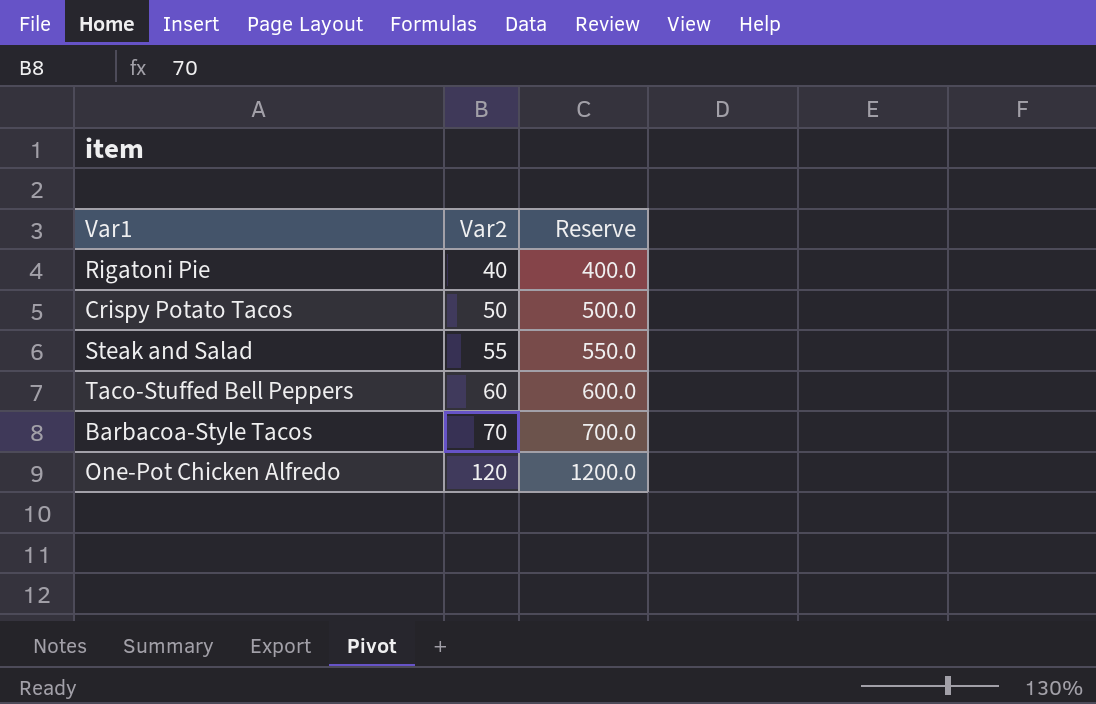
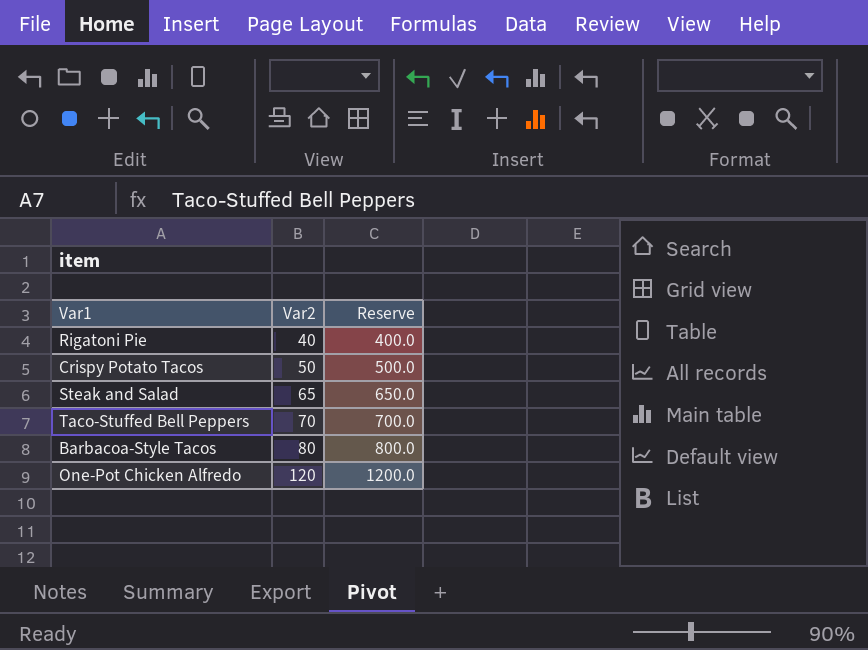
Steak and Salad | Var2: 55 -> 65
Steak and Salad | Reserve: 550.0 -> 650.0
Taco-Stuffed Bell Peppers | Var2: 60 -> 70
Taco-Stuffed Bell Peppers | Reserve: 600.0 -> 700.0
Barbacoa-Style Tacos | Var2: 70 -> 80
Barbacoa-Style Tacos | Reserve: 700.0 -> 800.0

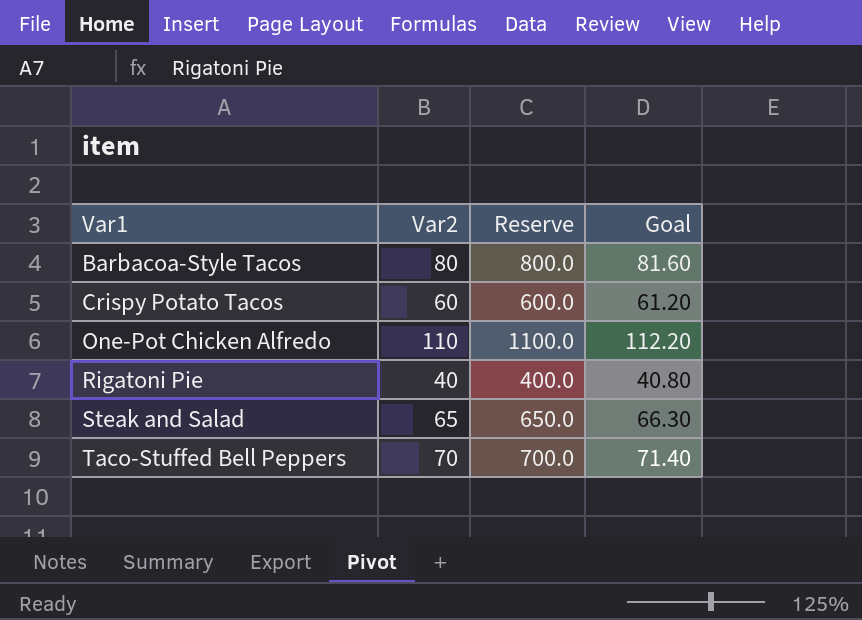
row order: Var2 ascending -> Var1 ascending
column Goal | formula: none -> [Var2] * 1.02
Crispy Potato Tacos | Var2: 50 -> 60
Crispy Potato Tacos | Reserve: 500.0 -> 600.0
One-Pot Chicken Alfredo | Var2: 120 -> 110
One-Pot Chicken Alfredo | Reserve: 1200.0 -> 1100.0

